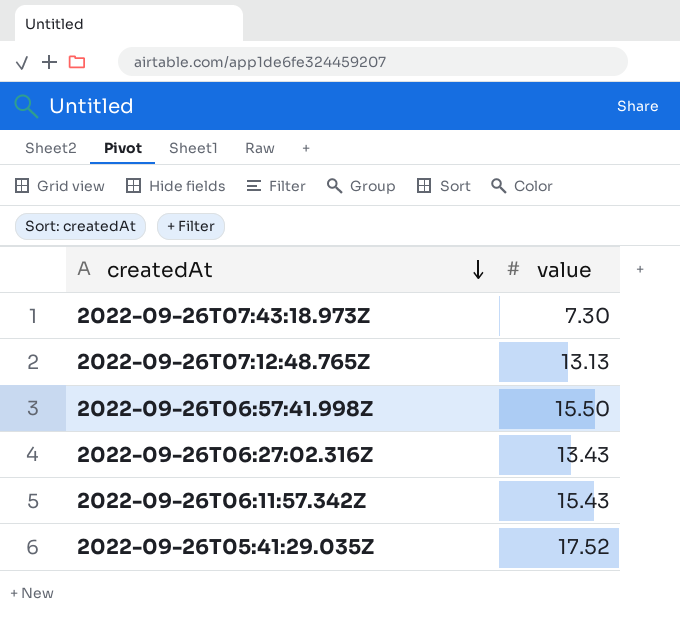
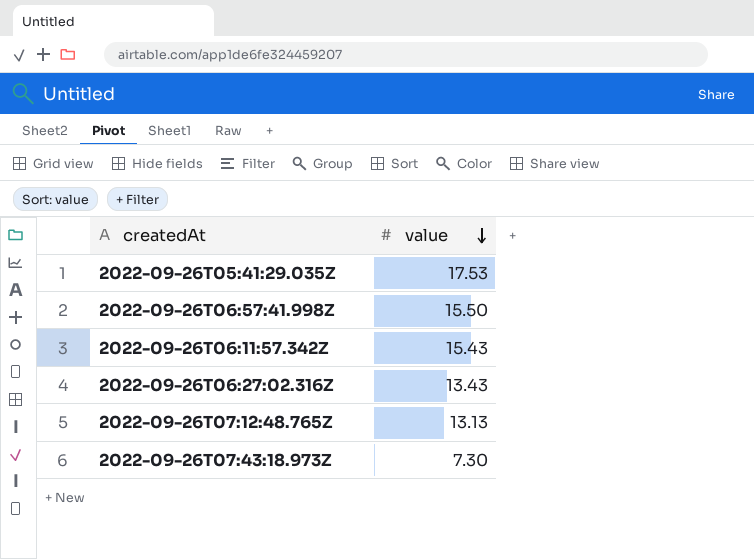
row order: createdAt descending -> value descending
2022-09-26T05:41:29.035Z | value: 17.52 -> 17.53

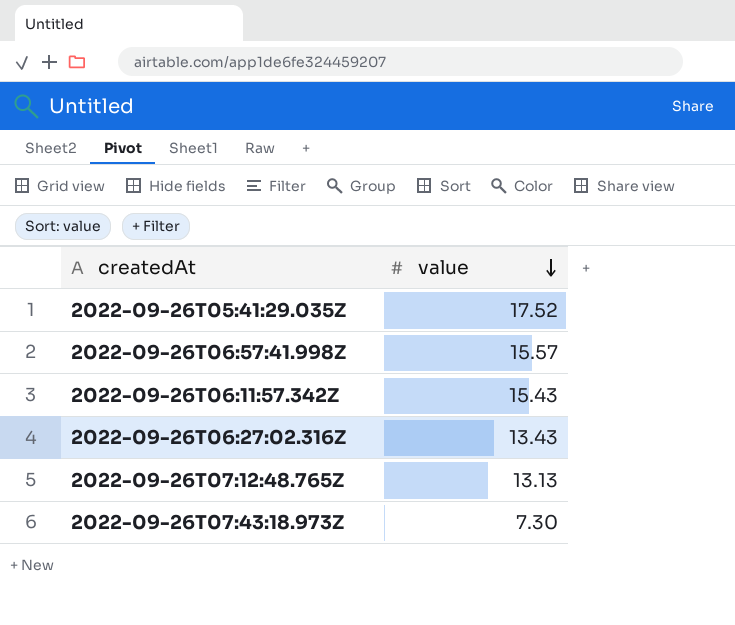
2022-09-26T05:41:29.035Z | value: 17.53 -> 17.52
2022-09-26T06:57:41.998Z | value: 15.50 -> 15.57

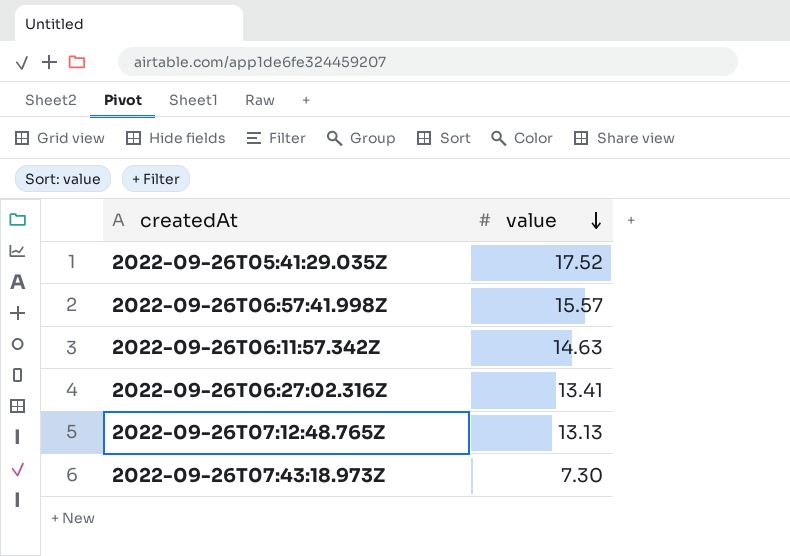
2022-09-26T06:11:57.342Z | value: 15.43 -> 14.63
2022-09-26T06:27:02.316Z | value: 13.43 -> 13.41

